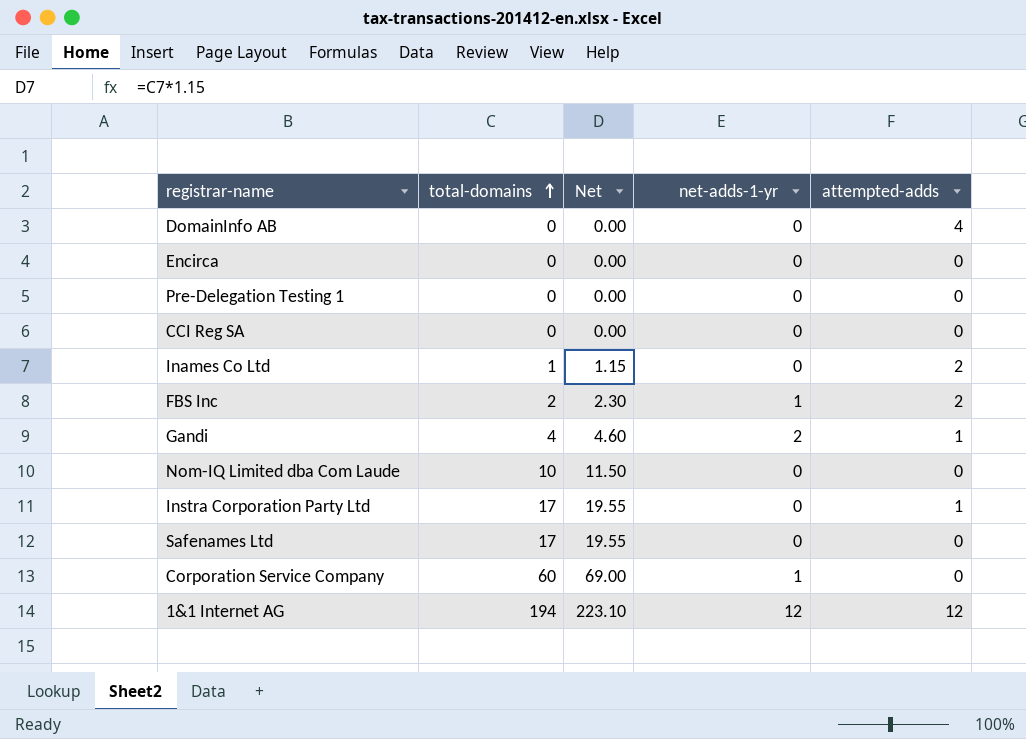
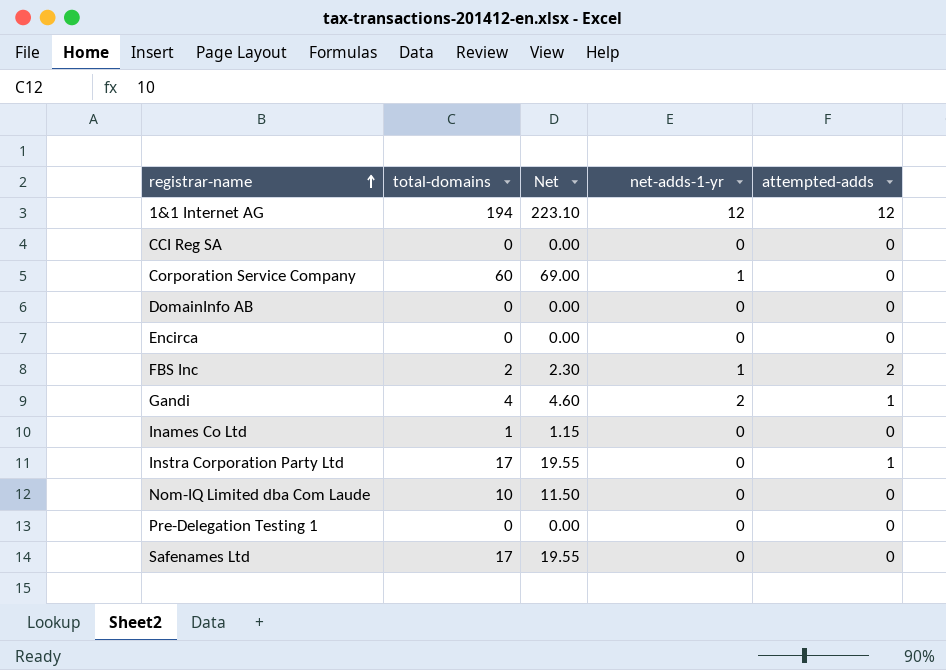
row order: total-domains ascending -> registrar-name ascending
DomainInfo AB | attempted-adds: 4 -> 0
Inames Co Ltd | attempted-adds: 2 -> 0

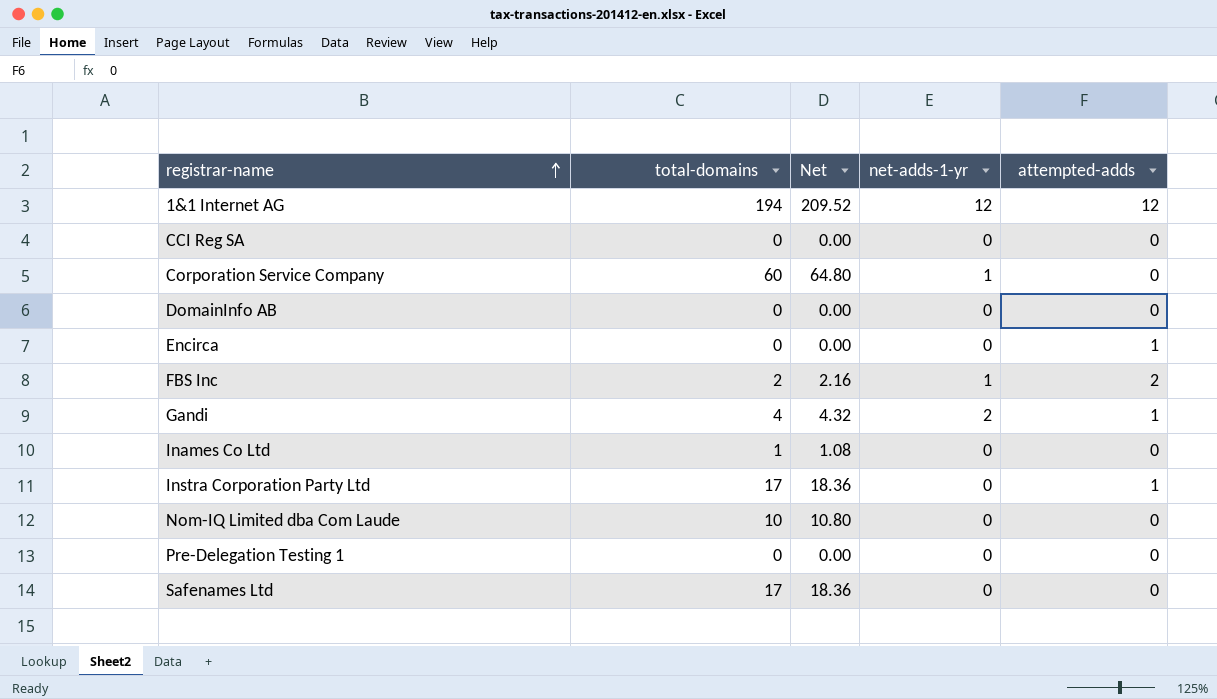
column Net | formula: [total-domains] * 1.15 -> [total-domains] * 1.08
Encirca | attempted-adds: 0 -> 1

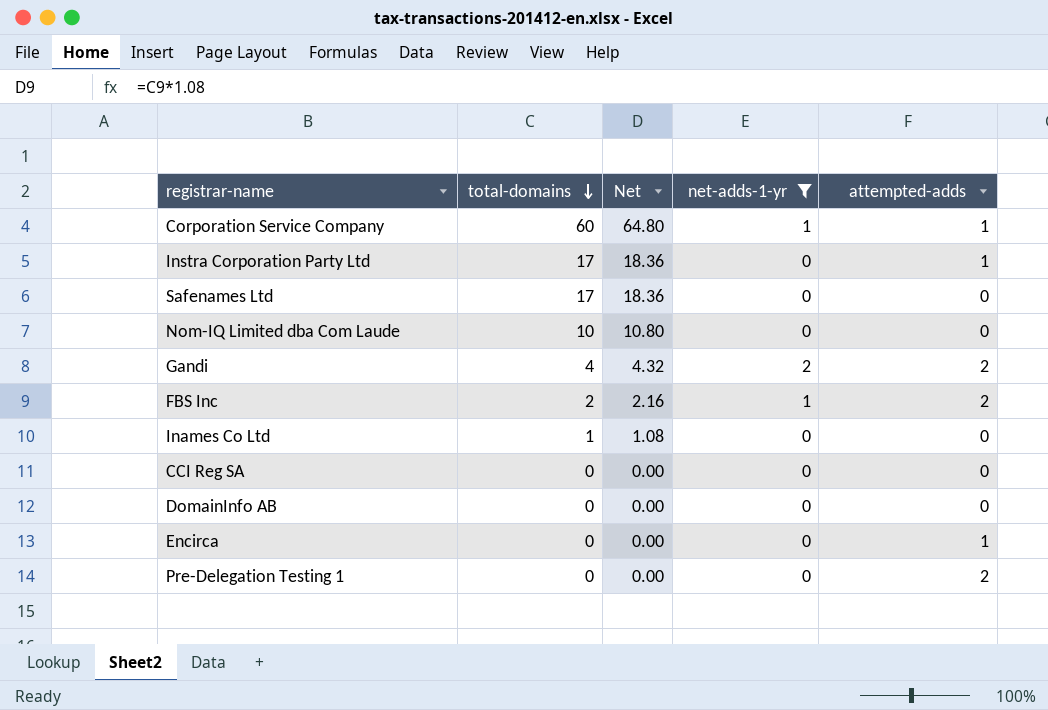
filter: none -> net-adds-1-yr != 12
row order: registrar-name ascending -> total-domains descending
Corporation Service Company | attempted-adds: 0 -> 1
Gandi | attempted-adds: 1 -> 2
Pre-Delegation Testing 1 | attempted-adds: 0 -> 2

